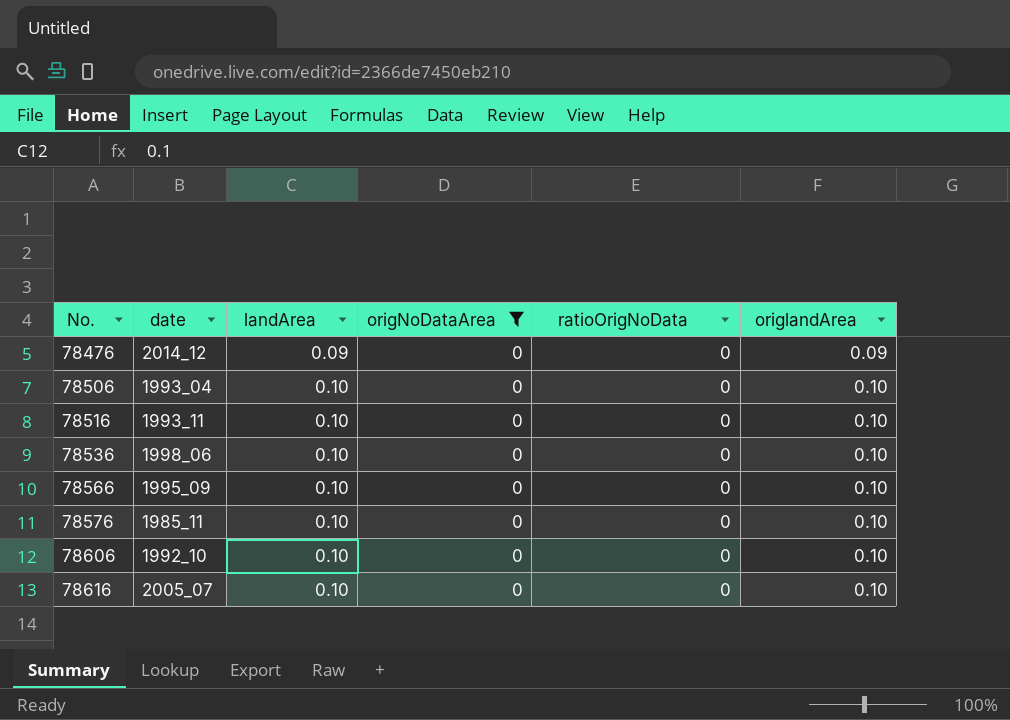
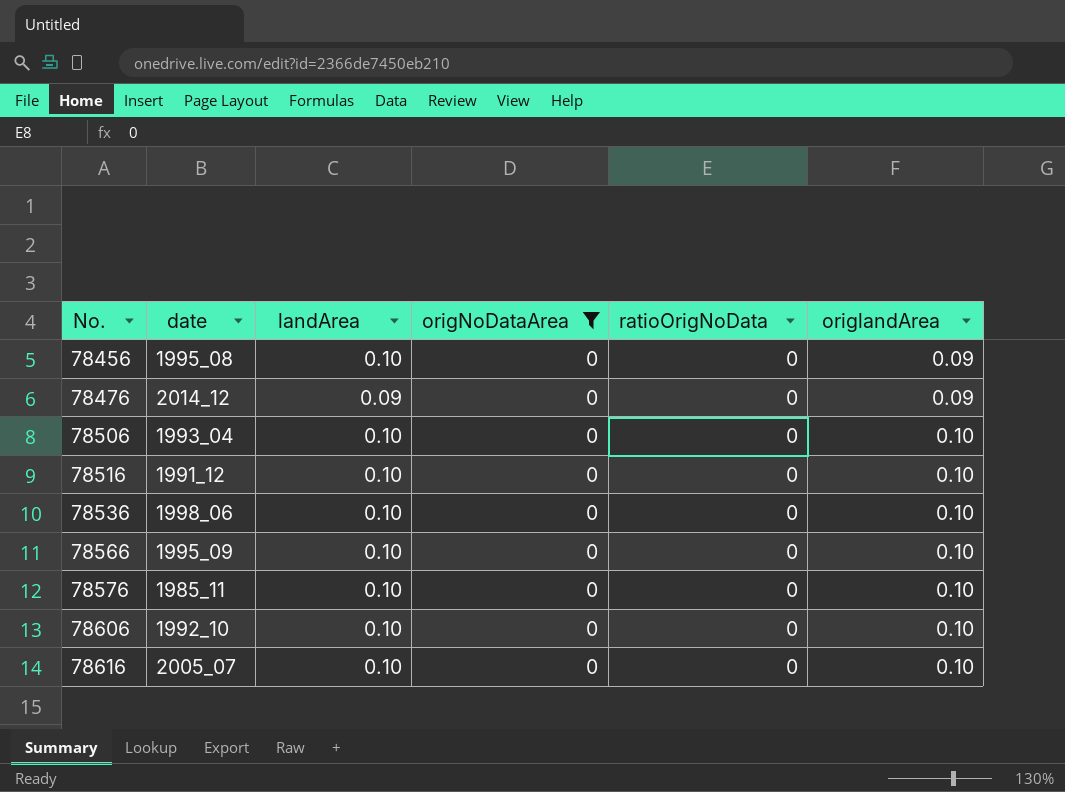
row 78456: none -> 1995_08 | 0.10 | 0 | 0 | 0.09
78516 | date: 1993_11 -> 1991_12

